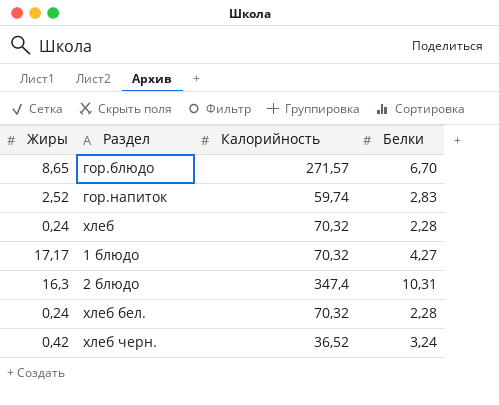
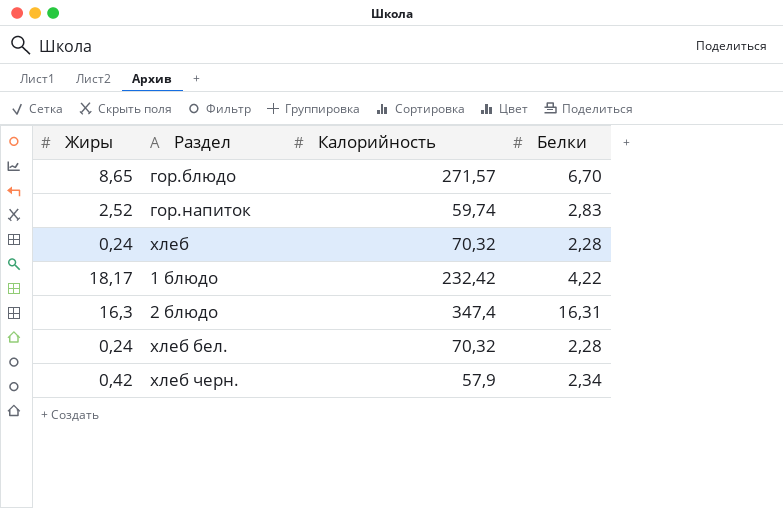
1 блюдо | Жиры: 17,17 -> 18,17
1 блюдо | Калорийность: 70,32 -> 232,42
1 блюдо | Белки: 4,27 -> 4,22
2 блюдо | Белки: 10,31 -> 16,31
хлеб черн. | Калорийность: 36,52 -> 57,9
хлеб черн. | Белки: 3,24 -> 2,34

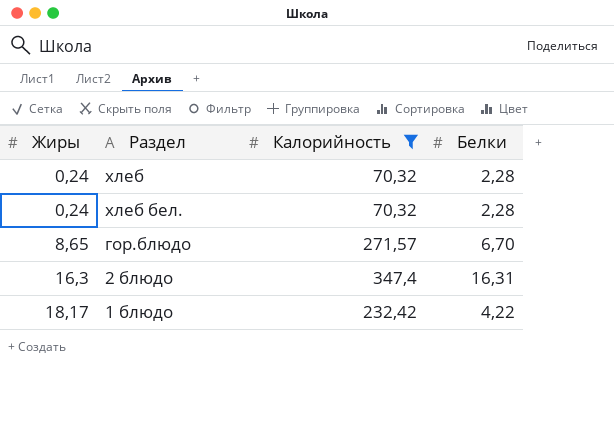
filter: none -> Калорийность >= 70,32
row order: none -> Жиры ascending

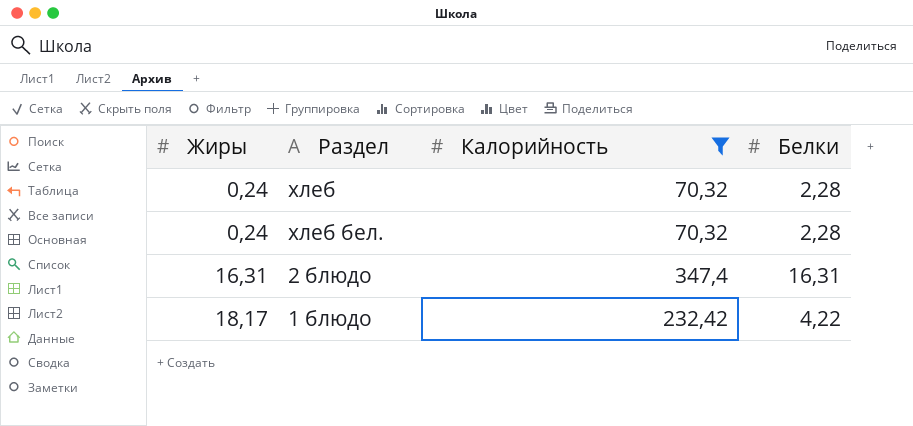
row гор.блюдо: 8,65 | 271,57 | 6,70 -> none
2 блюдо | Жиры: 16,3 -> 16,31

